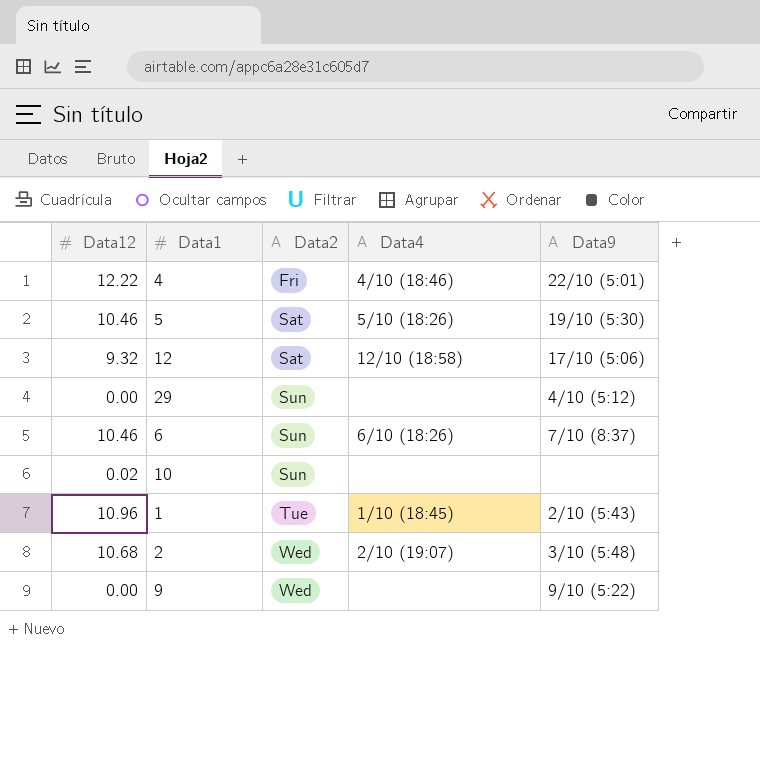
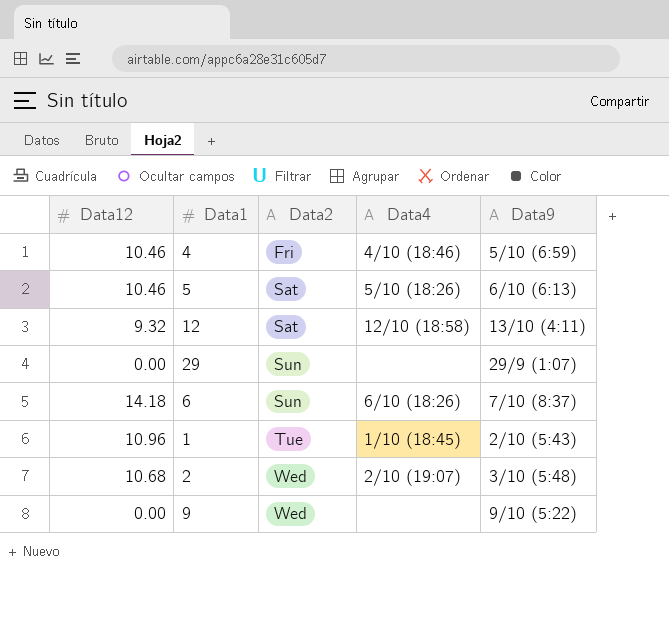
row 10: 0.02 | Sun | none | none -> none
4 | Data12: 12.22 -> 10.46
4 | Data9: 22/10 (5:01) -> 5/10 (6:59)
5 | Data9: 19/10 (5:30) -> 6/10 (6:13)
12 | Data9: 17/10 (5:06) -> 13/10 (4:11)
29 | Data9: 4/10 (5:12) -> 29/9 (1:07)
6 | Data12: 10.46 -> 14.18

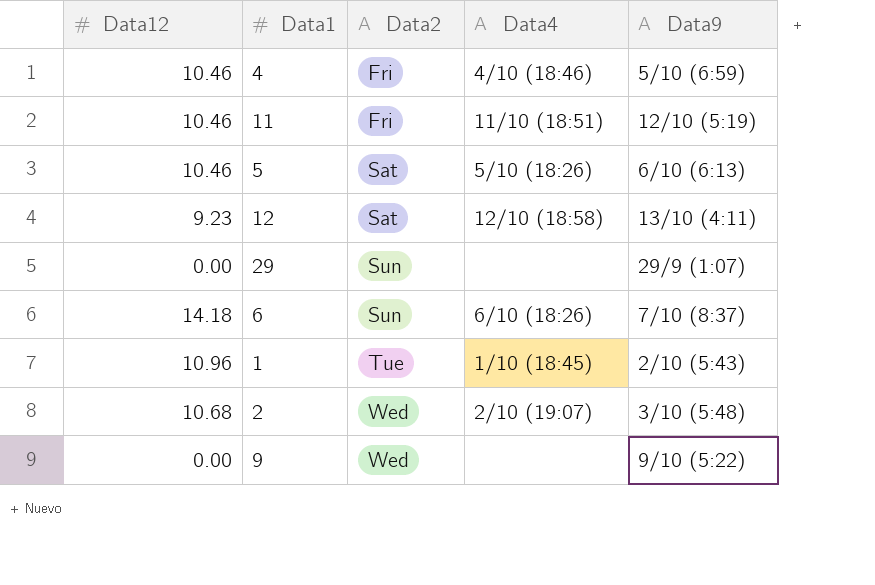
row 11: none -> 10.46 | Fri | 11/10 (18:51) | 12/10 (5:19)
12 | Data12: 9.32 -> 9.23

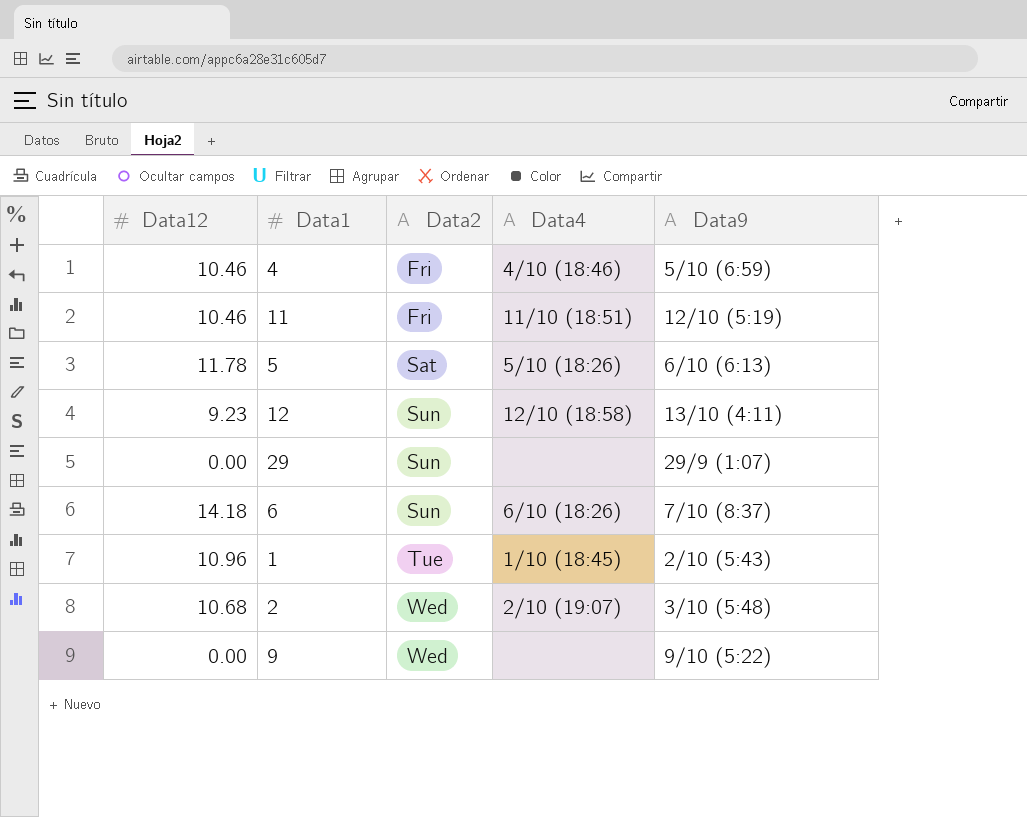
5 | Data12: 10.46 -> 11.78
12 | Data2: Sat -> Sun

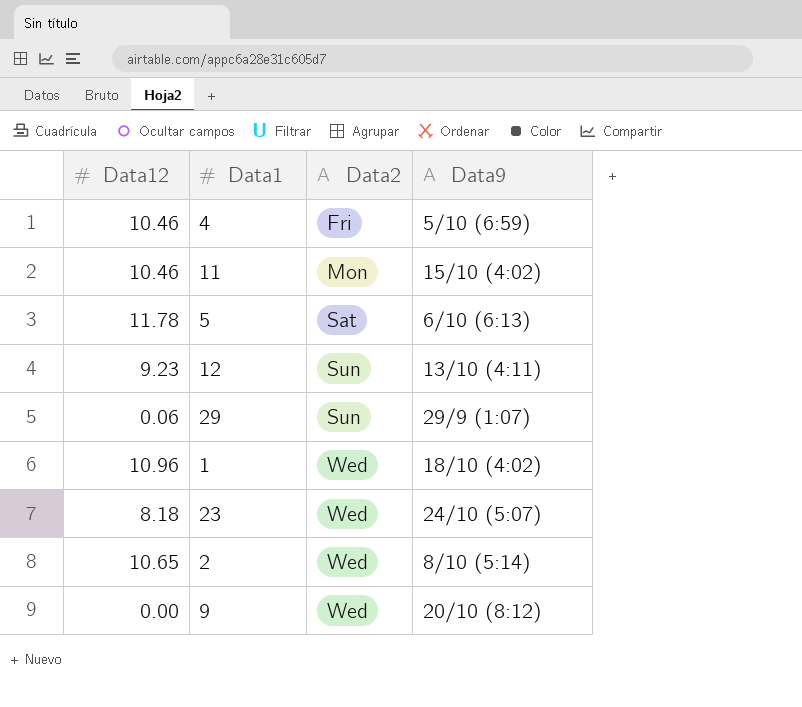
column Data4 | position: 4 -> none
row 6: 14.18 | Sun | 6/10 (18:26) | 7/10 (8:37) -> none
11 | Data2: Fri -> Mon
11 | Data9: 12/10 (5:19) -> 15/10 (4:02)
29 | Data12: 0.00 -> 0.06
1 | Data2: Tue -> Wed
1 | Data9: 2/10 (5:43) -> 18/10 (4:02)
row 23: none -> 8.18 | Wed | 24/10 (5:07)
2 | Data12: 10.68 -> 10.65
2 | Data9: 3/10 (5:48) -> 8/10 (5:14)
9 | Data9: 9/10 (5:22) -> 20/10 (8:12)

